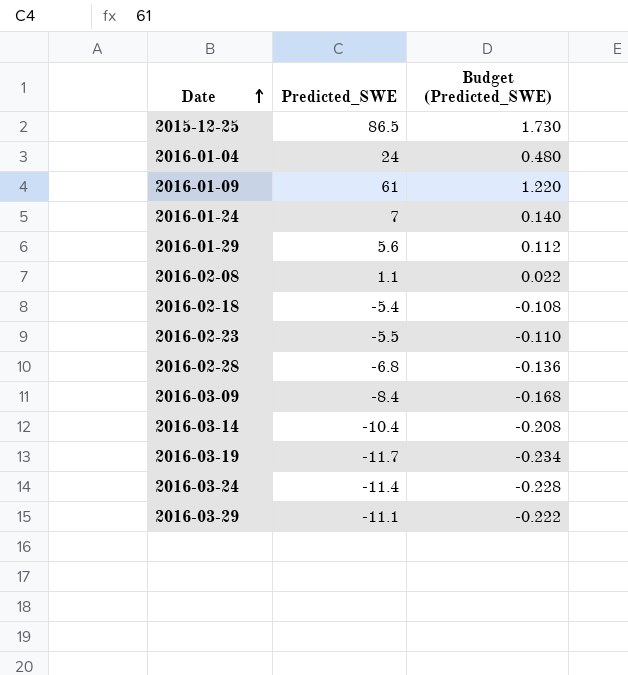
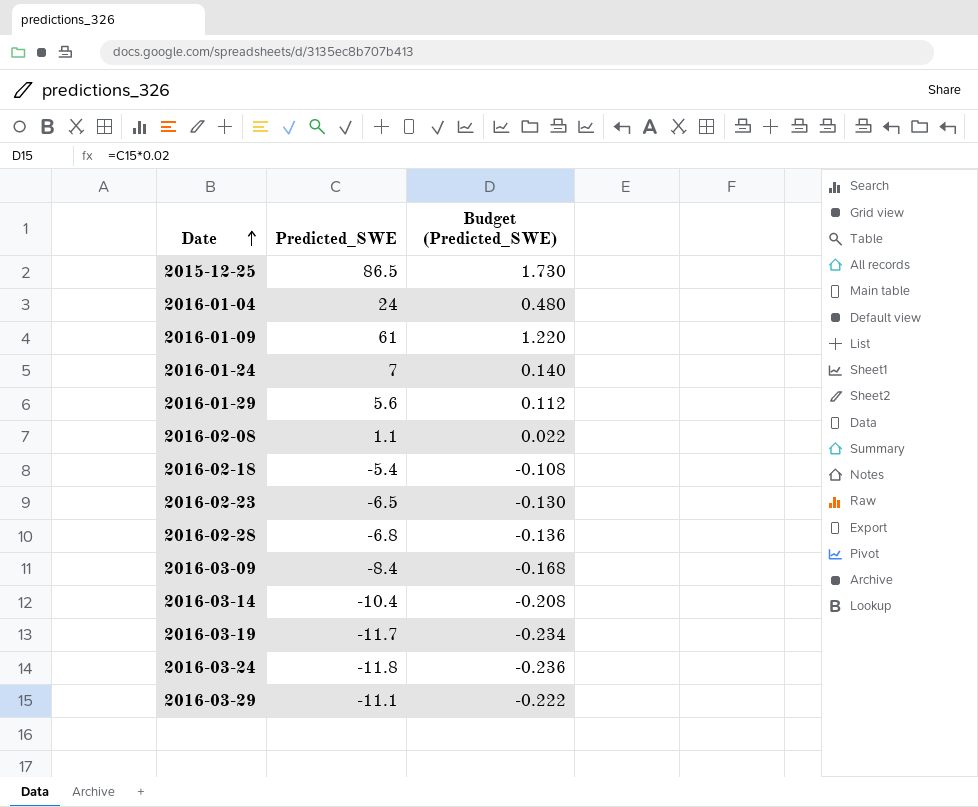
2016-02-23 | Predicted_SWE: -5.5 -> -6.5
2016-02-23 | Budget (Predicted_SWE): -0.110 -> -0.130
2016-03-24 | Predicted_SWE: -11.4 -> -11.8
2016-03-24 | Budget (Predicted_SWE): -0.228 -> -0.236

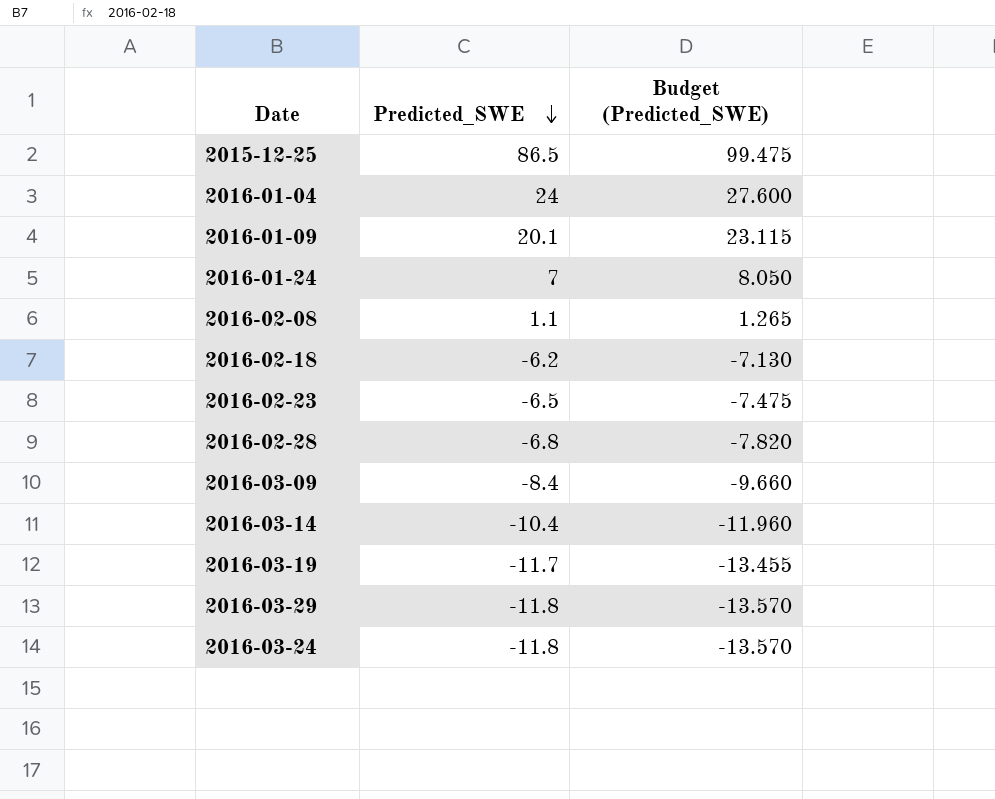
row order: Date ascending -> Predicted_SWE descending
column Budget (Predicted_SWE) | formula: [Predicted_SWE] * 0.02 -> [Predicted_SWE] * 1.15
row 2016-01-29: 5.6 | 0.112 -> none
2016-01-09 | Predicted_SWE: 61 -> 20.1
2016-02-18 | Predicted_SWE: -5.4 -> -6.2
2016-03-29 | Predicted_SWE: -11.1 -> -11.8

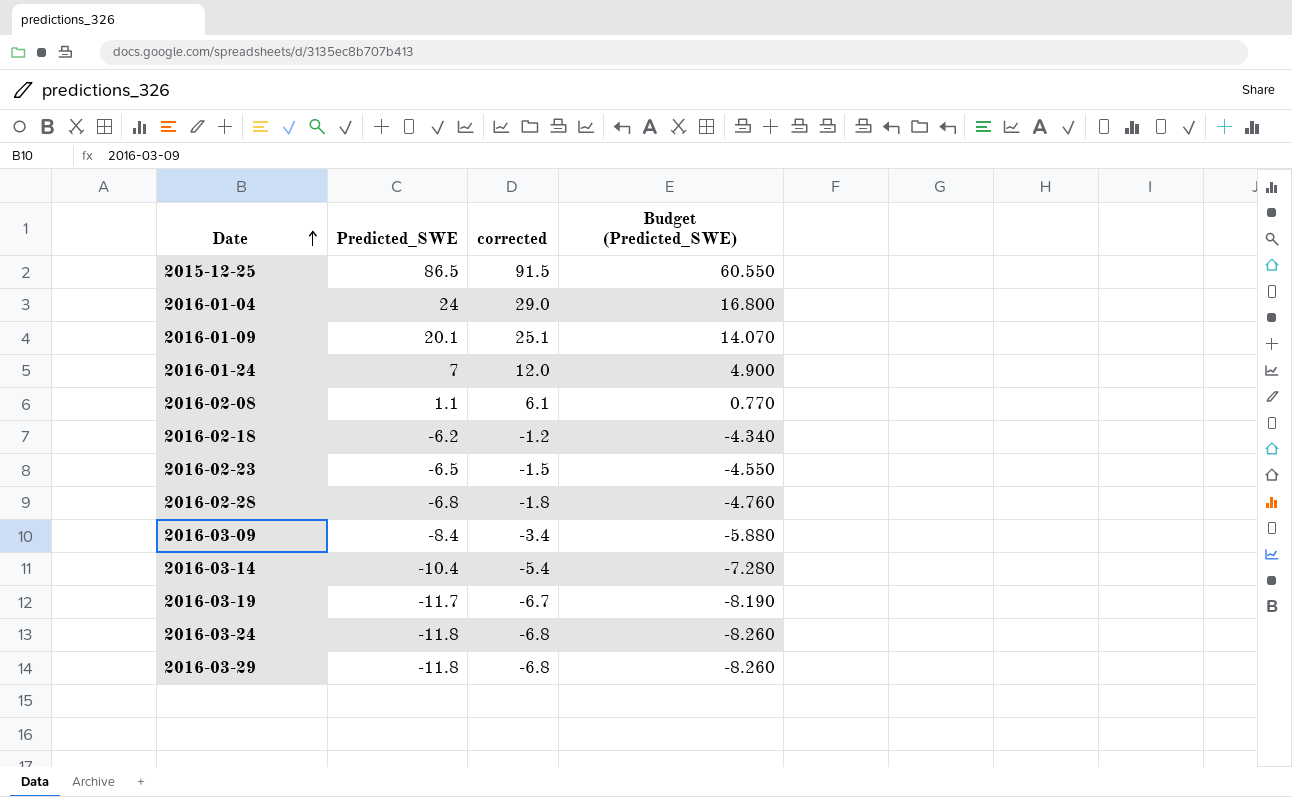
row order: Predicted_SWE descending -> Date ascending
column corrected | formula: none -> [Predicted_SWE] + 5
column Budget (Predicted_SWE) | formula: [Predicted_SWE] * 1.15 -> [Predicted_SWE] * 0.7

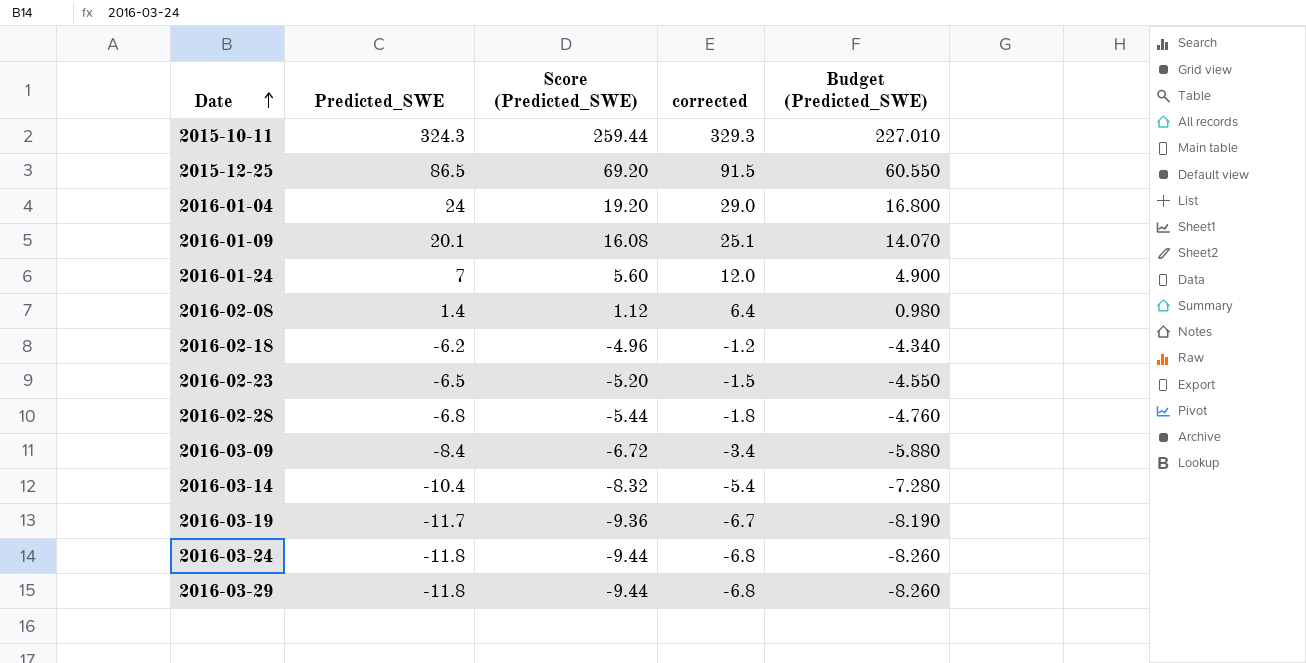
column Score (Predicted_SWE) | formula: none -> [Predicted_SWE] * 0.8
row 2015-10-11: none -> 324.3 | 259.44 | 329.3 | 227.010
2016-02-08 | Predicted_SWE: 1.1 -> 1.4
2016-02-08 | corrected: 6.1 -> 6.4
2016-02-08 | Budget (Predicted_SWE): 0.770 -> 0.980

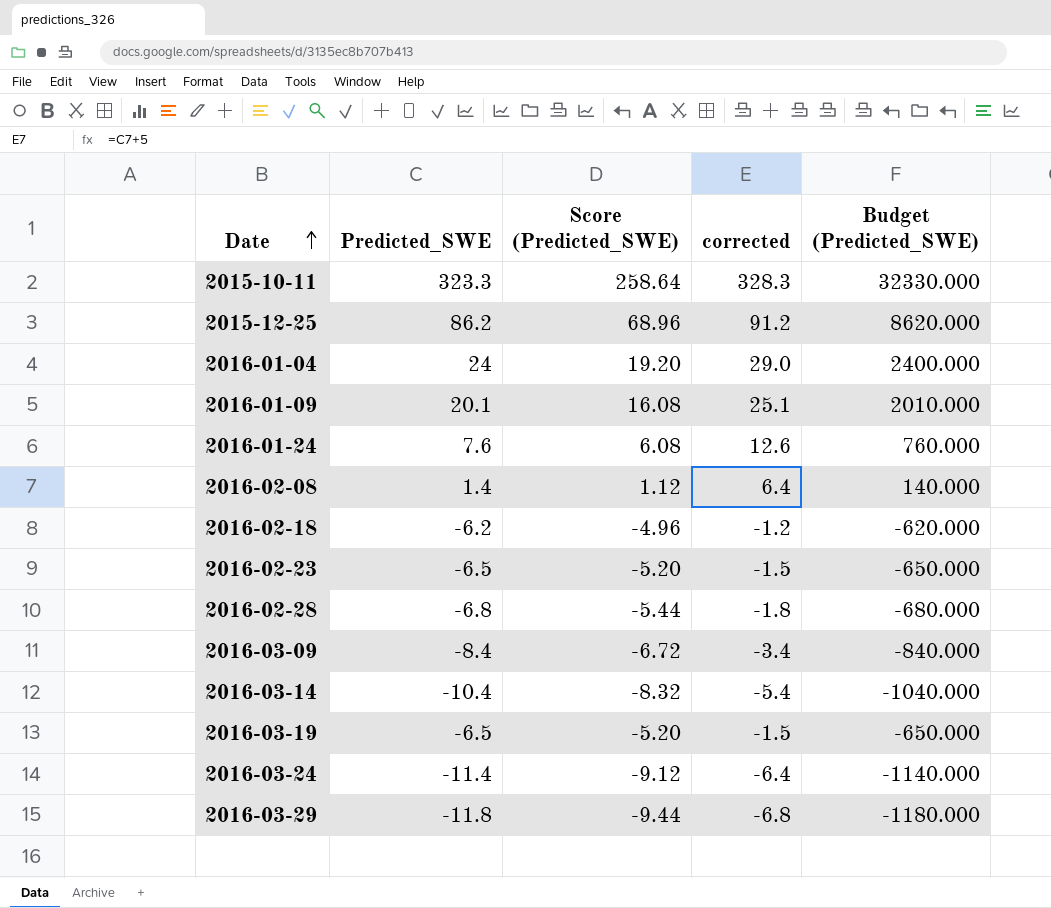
column Budget (Predicted_SWE) | formula: [Predicted_SWE] * 0.7 -> [Predicted_SWE] * 100
2015-10-11 | Predicted_SWE: 324.3 -> 323.3
2015-10-11 | Score (Predicted_SWE): 259.44 -> 258.64
2015-10-11 | corrected: 329.3 -> 328.3
2015-12-25 | Predicted_SWE: 86.5 -> 86.2
2015-12-25 | Score (Predicted_SWE): 69.20 -> 68.96
2015-12-25 | corrected: 91.5 -> 91.2
2016-01-24 | Predicted_SWE: 7 -> 7.6
2016-01-24 | Score (Predicted_SWE): 5.60 -> 6.08
2016-01-24 | corrected: 12.0 -> 12.6
2016-03-19 | Predicted_SWE: -11.7 -> -6.5
2016-03-19 | Score (Predicted_SWE): -9.36 -> -5.20
2016-03-19 | corrected: -6.7 -> -1.5
2016-03-24 | Predicted_SWE: -11.8 -> -11.4
2016-03-24 | Score (Predicted_SWE): -9.44 -> -9.12
2016-03-24 | corrected: -6.8 -> -6.4

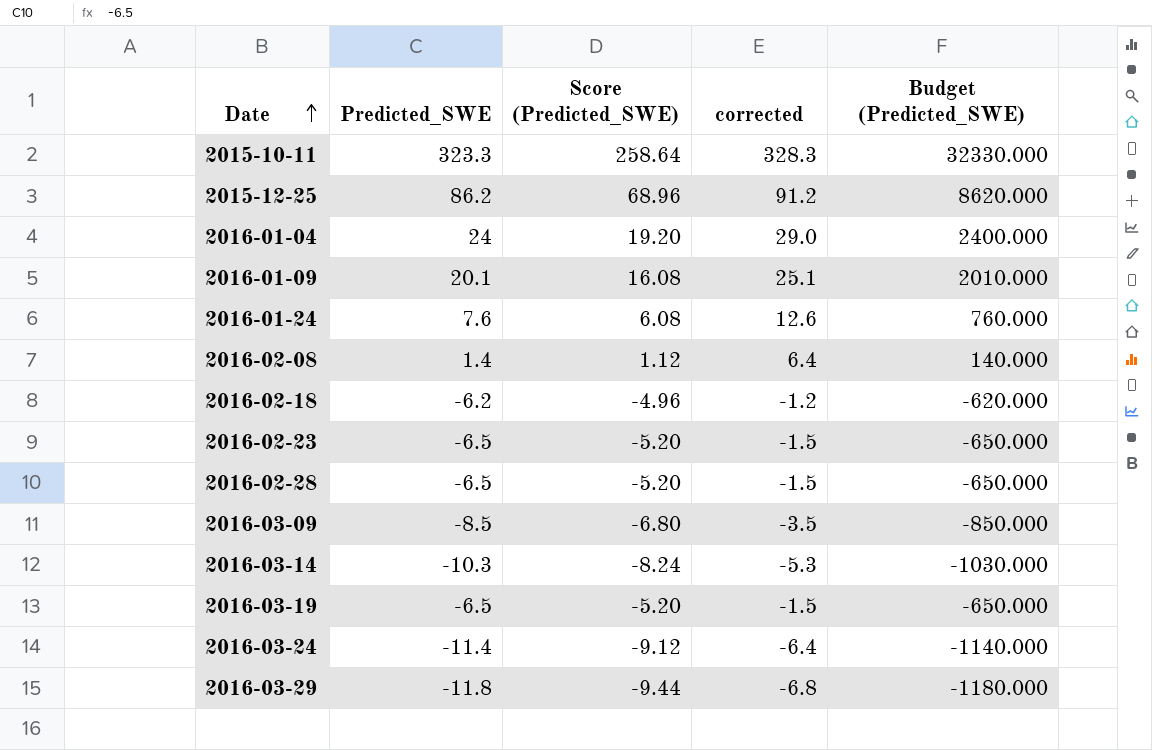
2016-02-28 | Predicted_SWE: -6.8 -> -6.5
2016-02-28 | Score (Predicted_SWE): -5.44 -> -5.20
2016-02-28 | corrected: -1.8 -> -1.5
2016-02-28 | Budget (Predicted_SWE): -680.000 -> -650.000
2016-03-09 | Predicted_SWE: -8.4 -> -8.5
2016-03-09 | Score (Predicted_SWE): -6.72 -> -6.80
2016-03-09 | corrected: -3.4 -> -3.5
2016-03-09 | Budget (Predicted_SWE): -840.000 -> -850.000
2016-03-14 | Predicted_SWE: -10.4 -> -10.3
2016-03-14 | Score (Predicted_SWE): -8.32 -> -8.24
2016-03-14 | corrected: -5.4 -> -5.3
2016-03-14 | Budget (Predicted_SWE): -1040.000 -> -1030.000

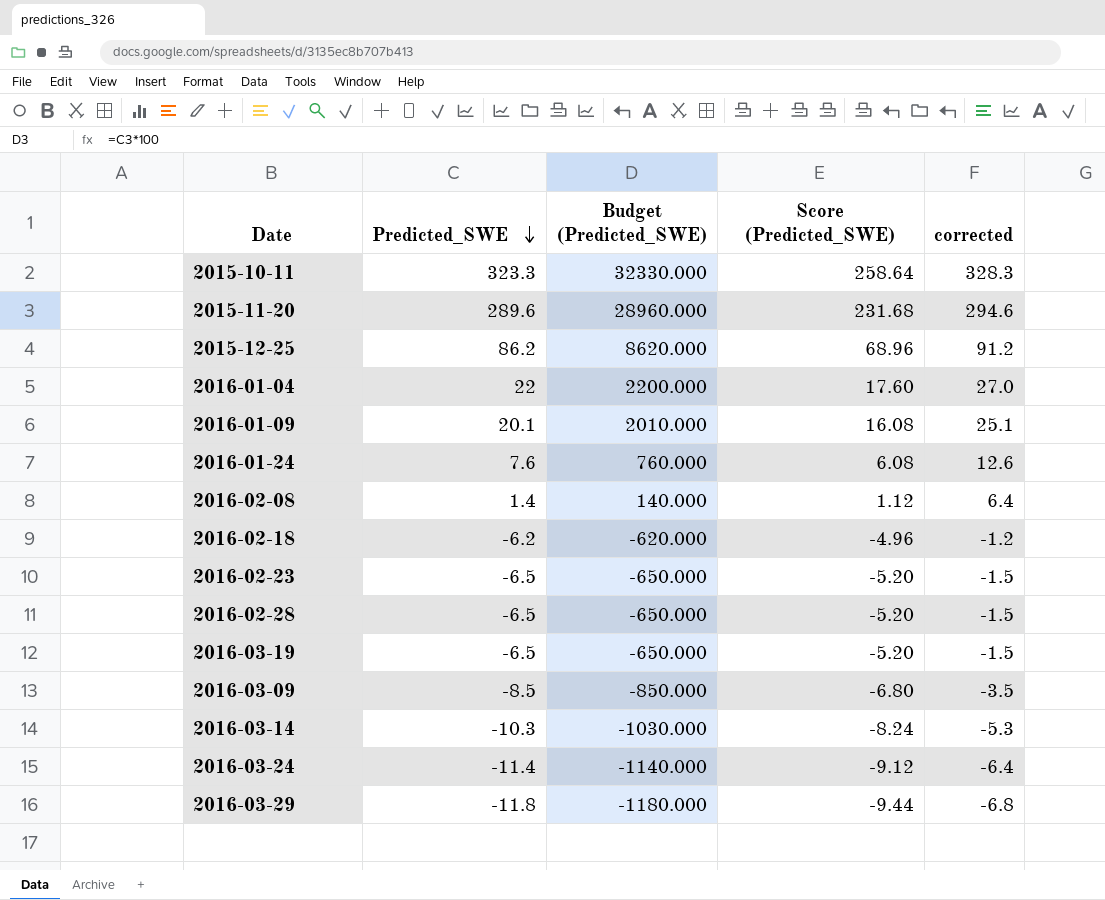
row order: Date ascending -> Predicted_SWE descending
column Budget (Predicted_SWE) | position: 5 -> 3
row 2015-11-20: none -> 289.6 | 28960.000 | 231.68 | 294.6
2016-01-04 | Predicted_SWE: 24 -> 22
2016-01-04 | Budget (Predicted_SWE): 2400.000 -> 2200.000
2016-01-04 | Score (Predicted_SWE): 19.20 -> 17.60
2016-01-04 | corrected: 29.0 -> 27.0

